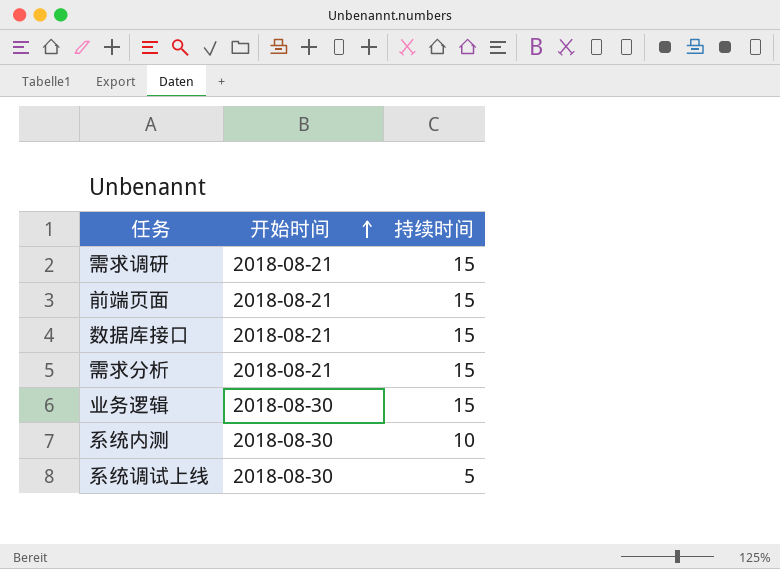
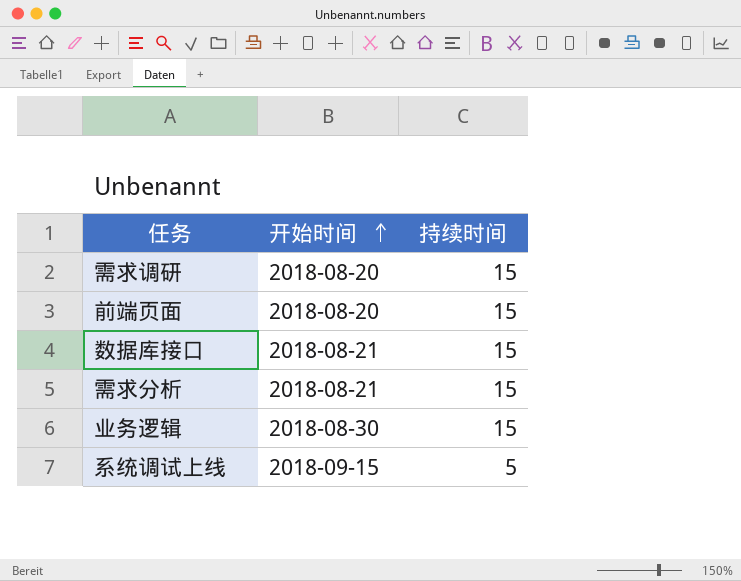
row 系统内测: 2018-08-30 | 10 -> none
需求调研 | 开始时间: 2018-08-21 -> 2018-08-20
前端页面 | 开始时间: 2018-08-21 -> 2018-08-20
系统调试上线 | 开始时间: 2018-08-30 -> 2018-09-15

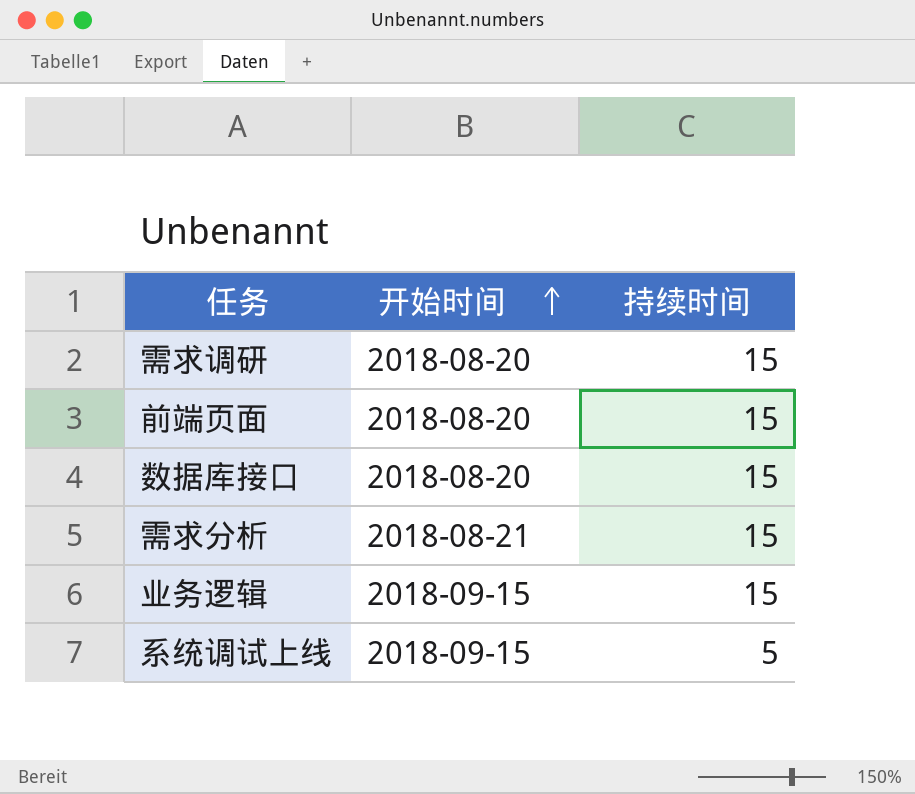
数据库接口 | 开始时间: 2018-08-21 -> 2018-08-20
业务逻辑 | 开始时间: 2018-08-30 -> 2018-09-15

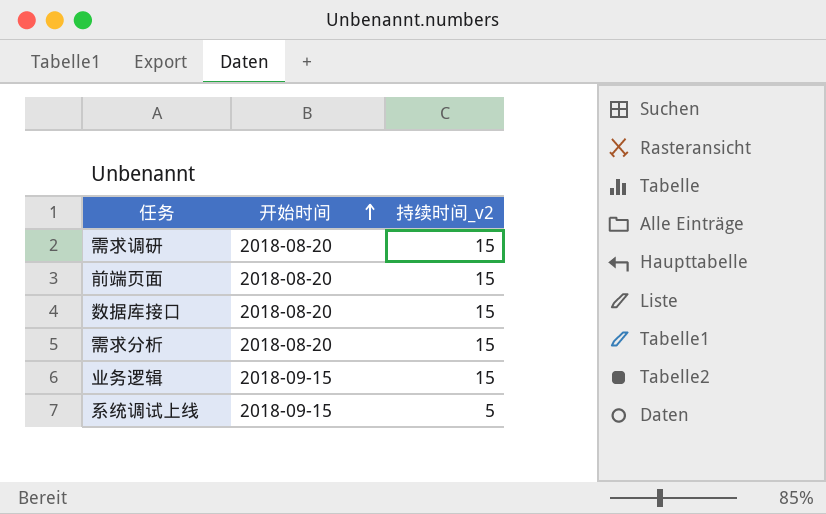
column name: 持续时间 -> 持续时间_v2
需求分析 | 开始时间: 2018-08-21 -> 2018-08-20

